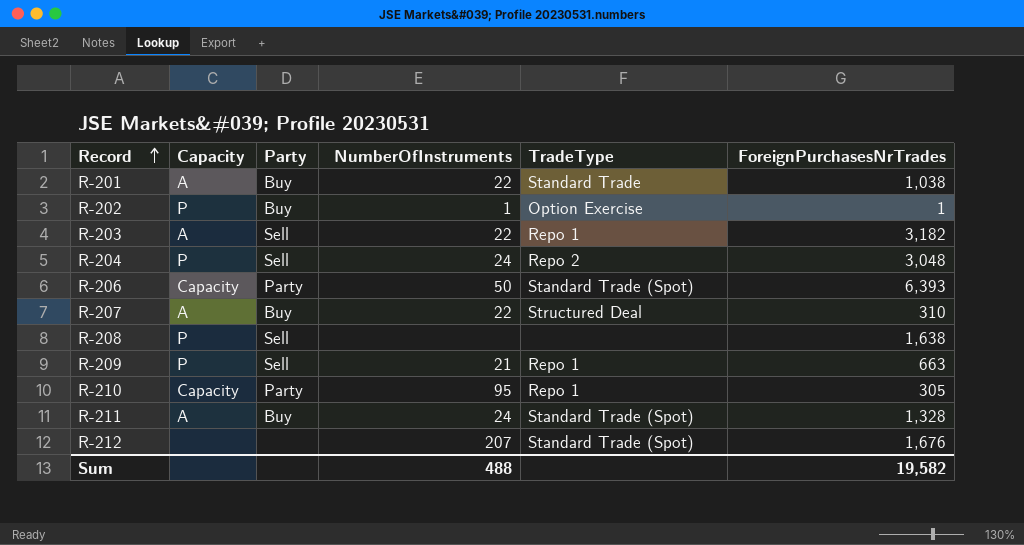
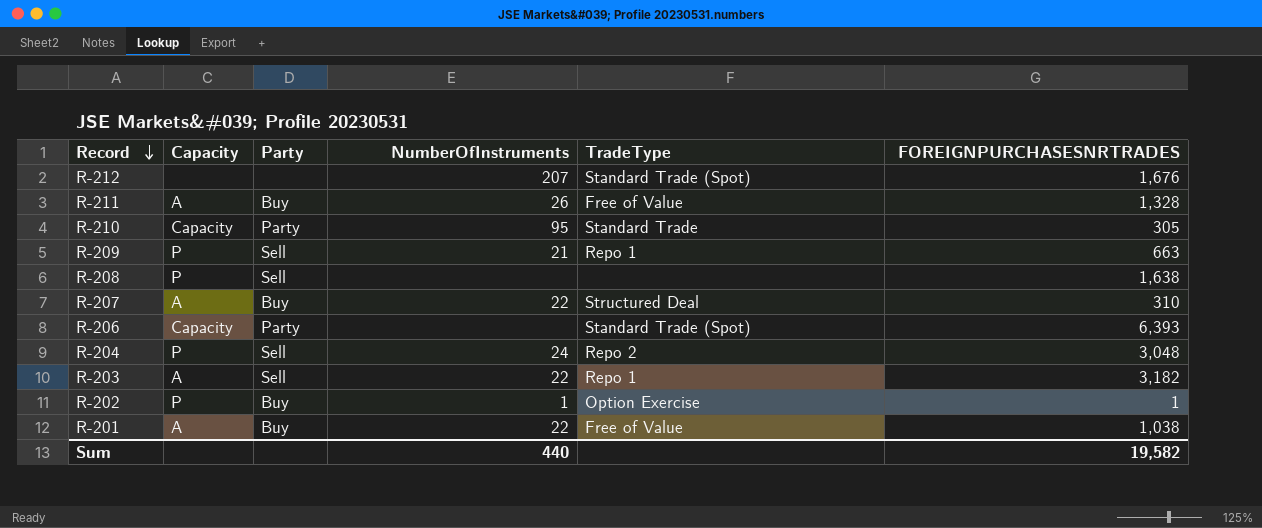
row order: Record ascending -> Record descending
column name: ForeignPurchasesNrTrades -> FOREIGNPURCHASESNRTRADES
R-211 | NumberOfInstruments: 24 -> 26
R-211 | TradeType: Standard Trade (Spot) -> Free of Value
R-210 | TradeType: Repo 1 -> Standard Trade
R-206 | NumberOfInstruments: 50 -> none
R-201 | TradeType: Standard Trade -> Free of Value
Sum | NumberOfInstruments: 488 -> 440

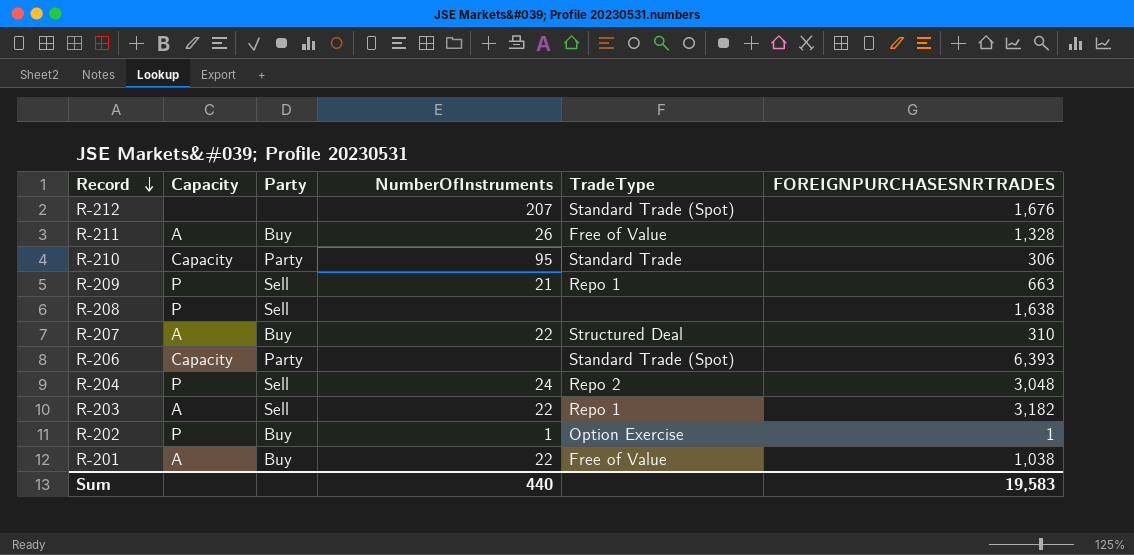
R-210 | FOREIGNPURCHASESNRTRADES: 305 -> 306
Sum | FOREIGNPURCHASESNRTRADES: 19,582 -> 19,583

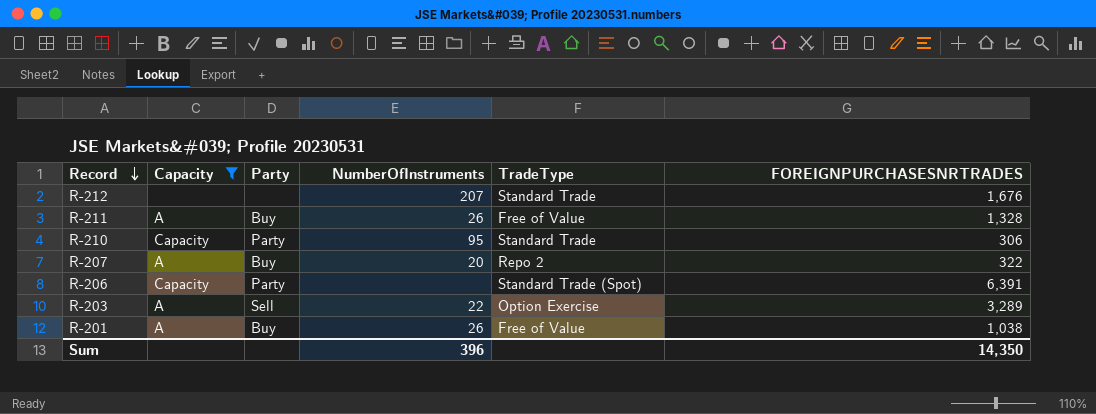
filter: none -> Capacity != P
R-212 | TradeType: Standard Trade (Spot) -> Standard Trade
R-207 | NumberOfInstruments: 22 -> 20
R-207 | TradeType: Structured Deal -> Repo 2
R-207 | FOREIGNPURCHASESNRTRADES: 310 -> 322
R-206 | FOREIGNPURCHASESNRTRADES: 6,393 -> 6,391
R-203 | TradeType: Repo 1 -> Option Exercise
R-203 | FOREIGNPURCHASESNRTRADES: 3,182 -> 3,289
R-201 | NumberOfInstruments: 22 -> 26
Sum | NumberOfInstruments: 440 -> 396
Sum | FOREIGNPURCHASESNRTRADES: 19,583 -> 14,350

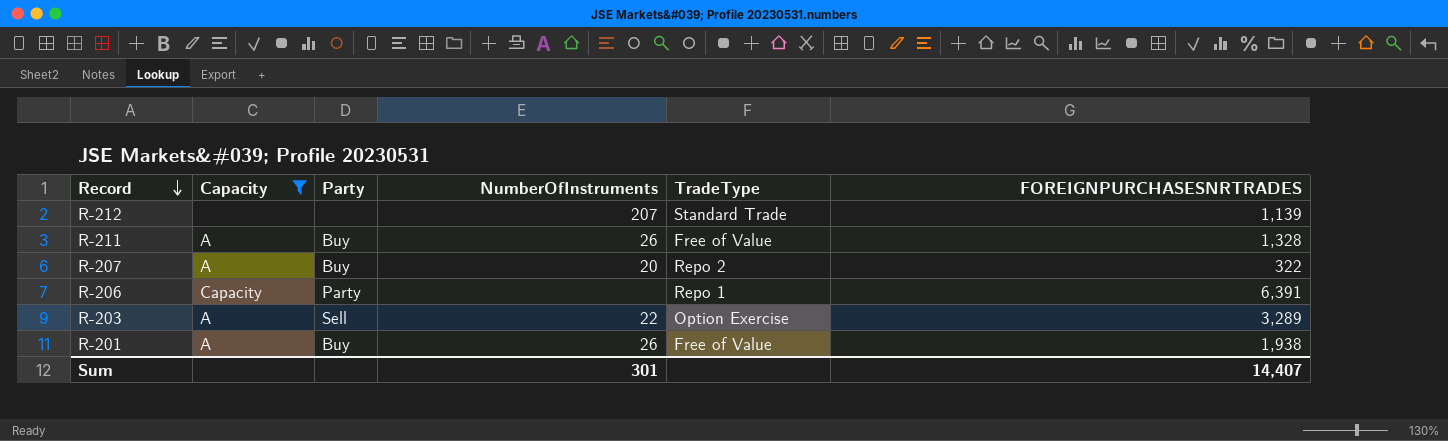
row R-210: Capacity | Party | 95 | Standard Trade | 306 -> none
R-212 | FOREIGNPURCHASESNRTRADES: 1,676 -> 1,139
R-206 | TradeType: Standard Trade (Spot) -> Repo 1
R-201 | FOREIGNPURCHASESNRTRADES: 1,038 -> 1,938
Sum | NumberOfInstruments: 396 -> 301
Sum | FOREIGNPURCHASESNRTRADES: 14,350 -> 14,407

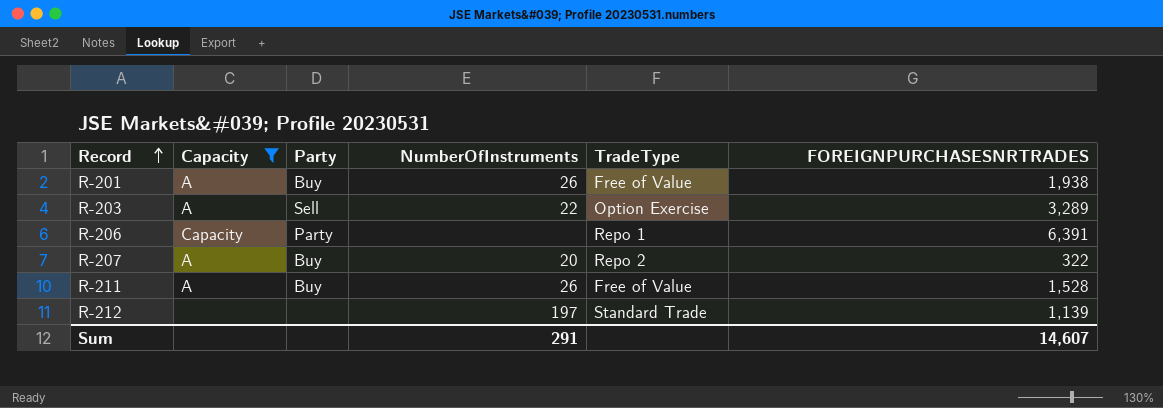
row order: Record descending -> Record ascending
R-211 | FOREIGNPURCHASESNRTRADES: 1,328 -> 1,528
R-212 | NumberOfInstruments: 207 -> 197
Sum | NumberOfInstruments: 301 -> 291
Sum | FOREIGNPURCHASESNRTRADES: 14,407 -> 14,607

